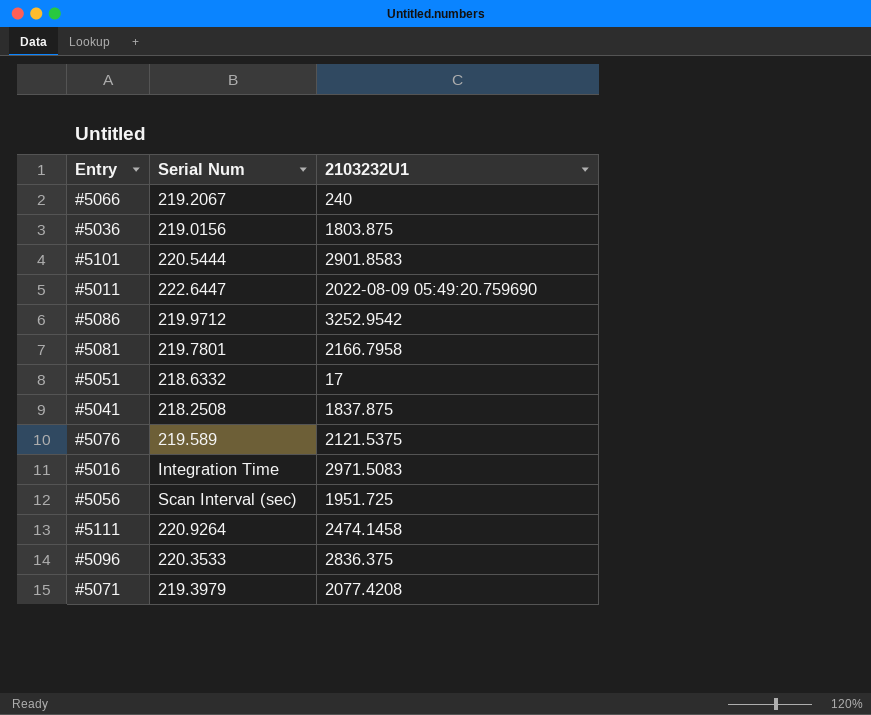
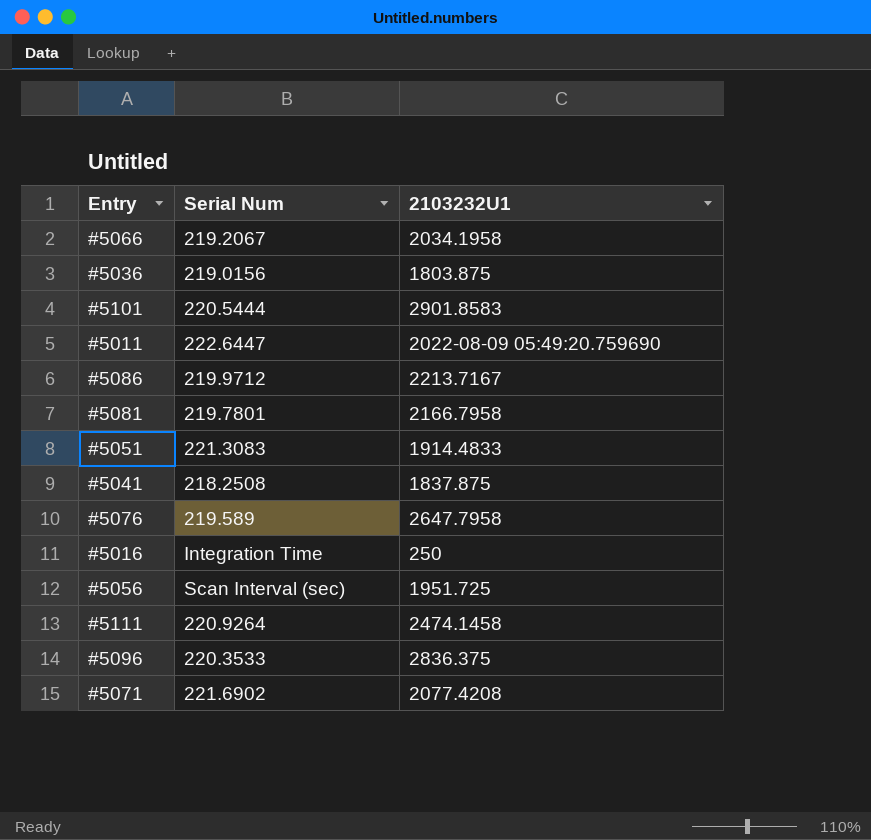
#5066 | 2103232U1: 240 -> 2034.1958
#5086 | 2103232U1: 3252.9542 -> 2213.7167
#5051 | Serial Num: 218.6332 -> 221.3083
#5051 | 2103232U1: 17 -> 1914.4833
#5076 | 2103232U1: 2121.5375 -> 2647.7958
#5016 | 2103232U1: 2971.5083 -> 250
#5071 | Serial Num: 219.3979 -> 221.6902

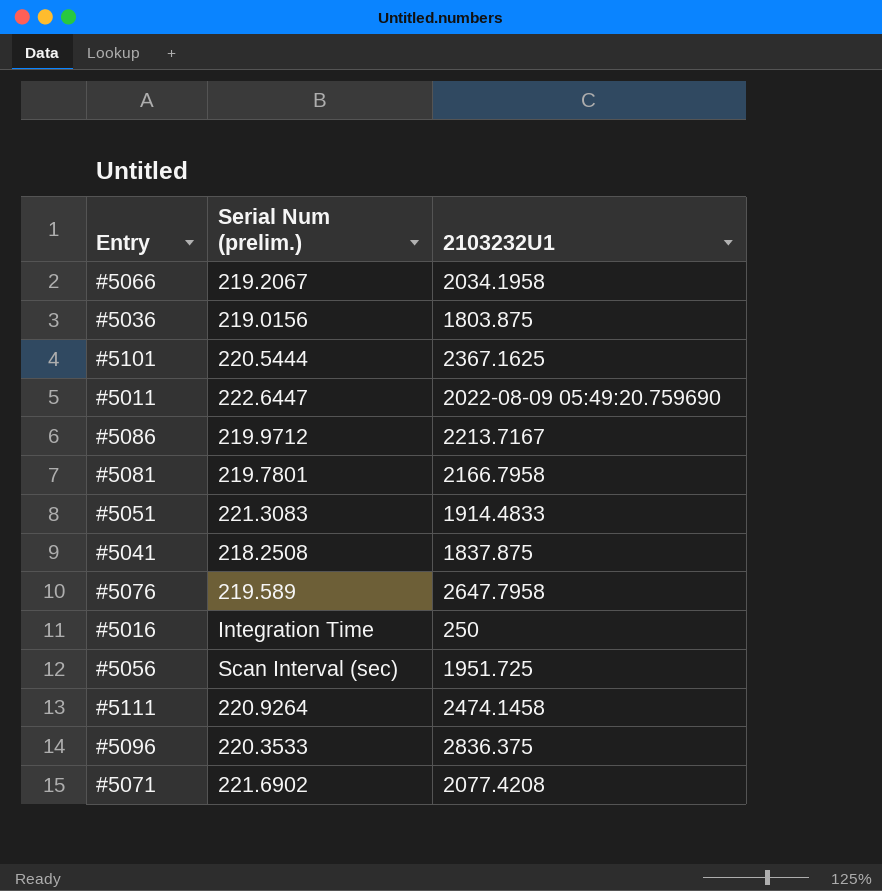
column name: Serial Num -> Serial Num (prelim.)
#5101 | 2103232U1: 2901.8583 -> 2367.1625

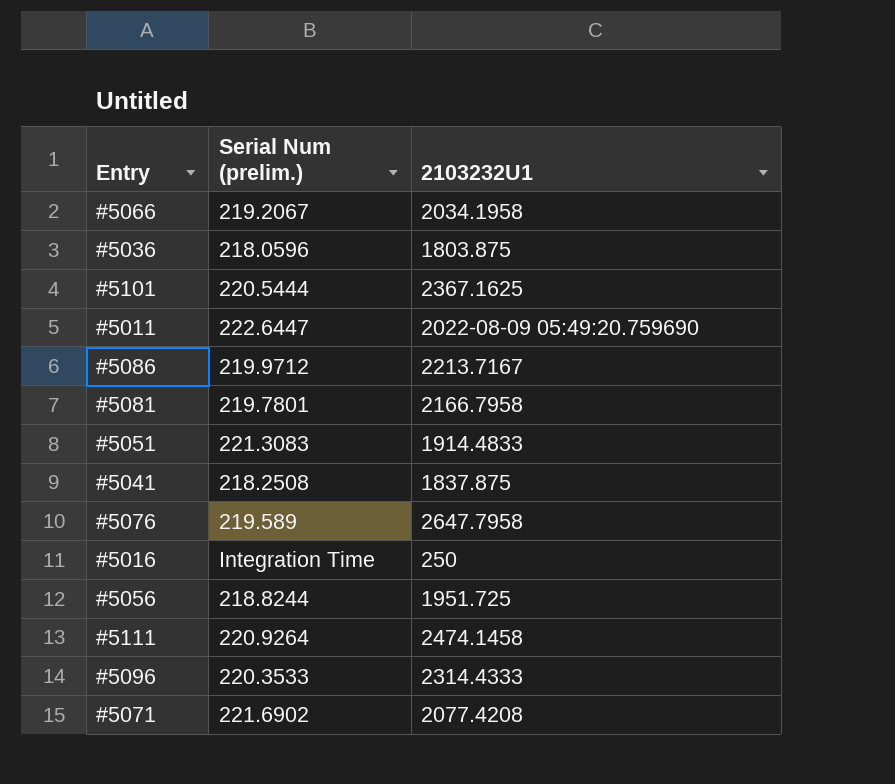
#5036 | Serial Num (prelim.): 219.0156 -> 218.0596
#5056 | Serial Num (prelim.): Scan Interval (sec) -> 218.8244
#5096 | 2103232U1: 2836.375 -> 2314.4333

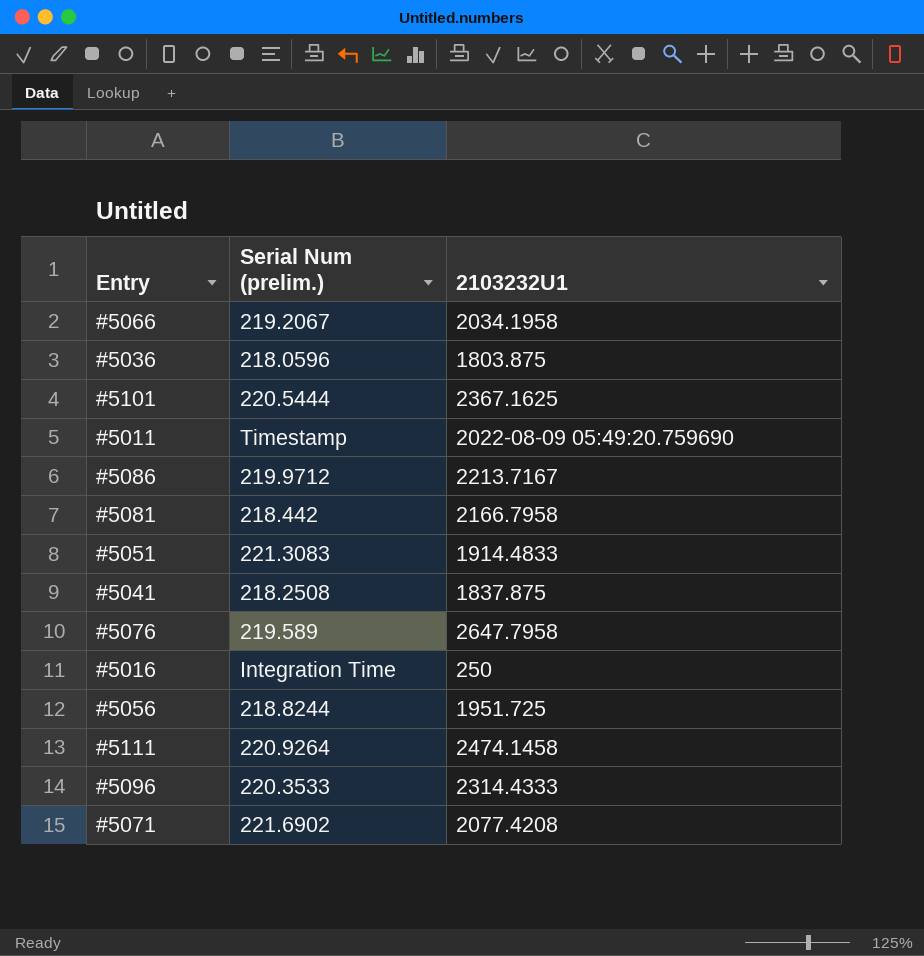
#5011 | Serial Num (prelim.): 222.6447 -> Timestamp
#5081 | Serial Num (prelim.): 219.7801 -> 218.442

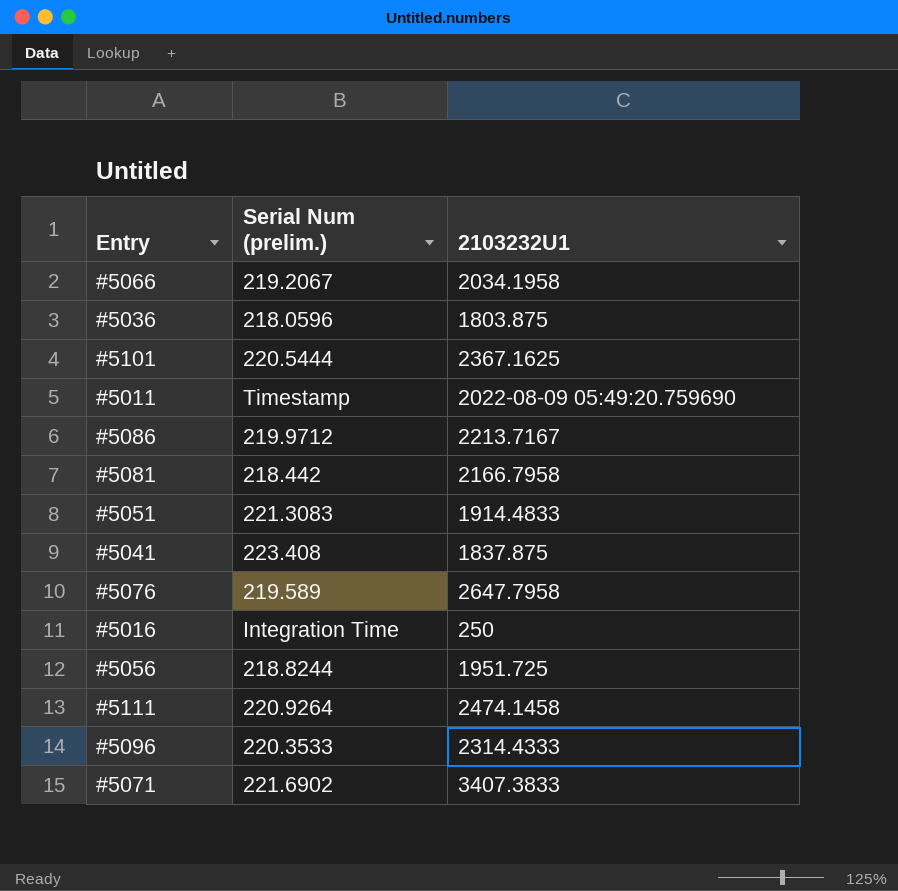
#5041 | Serial Num (prelim.): 218.2508 -> 223.408
#5071 | 2103232U1: 2077.4208 -> 3407.3833

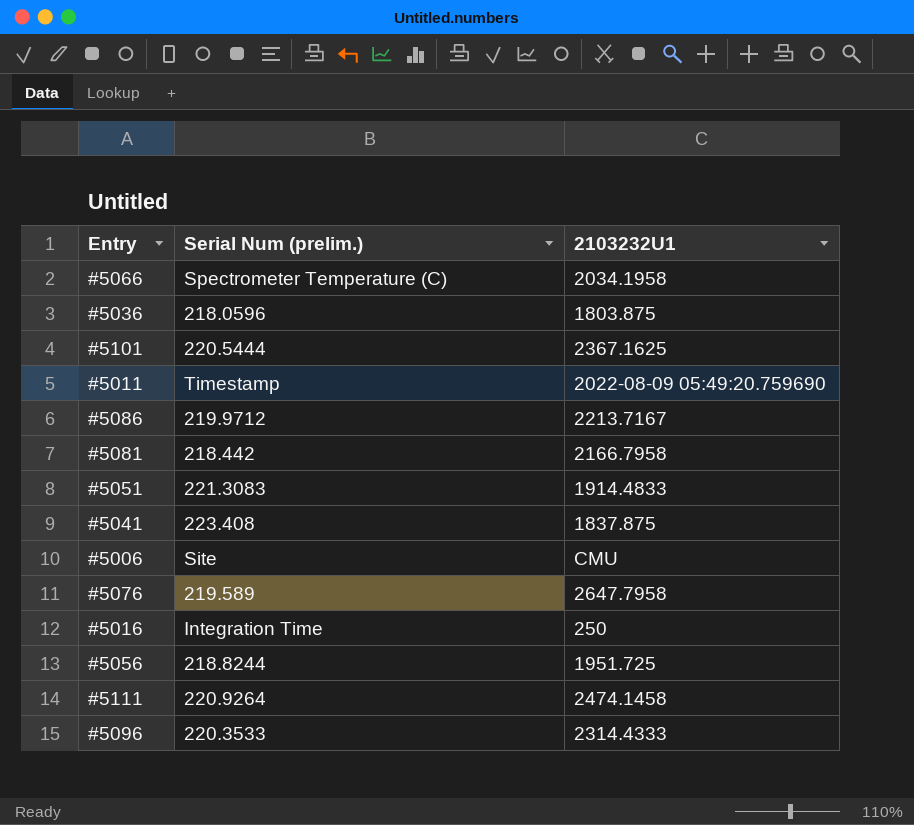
row #5071: 221.6902 | 3407.3833 -> none
#5066 | Serial Num (prelim.): 219.2067 -> Spectrometer Temperature (C)
row #5006: none -> Site | CMU

